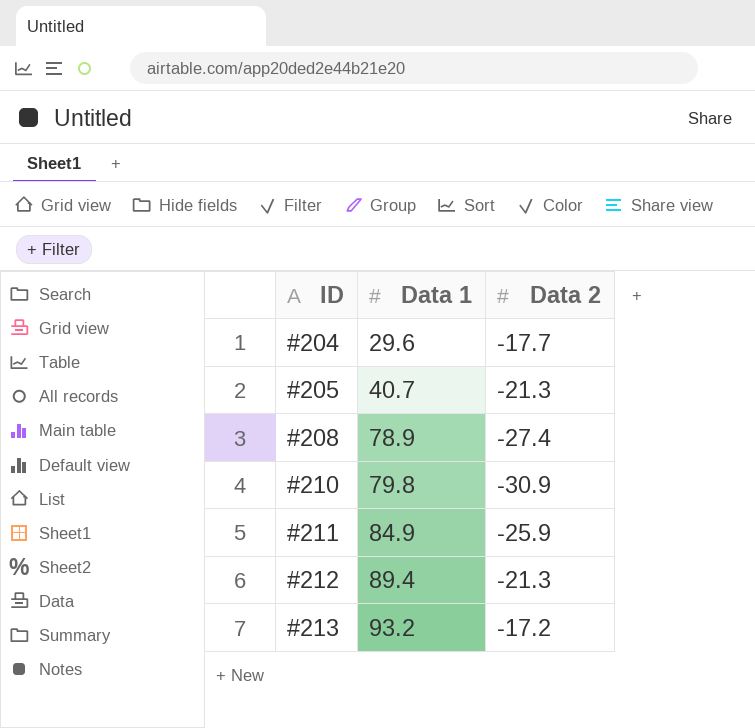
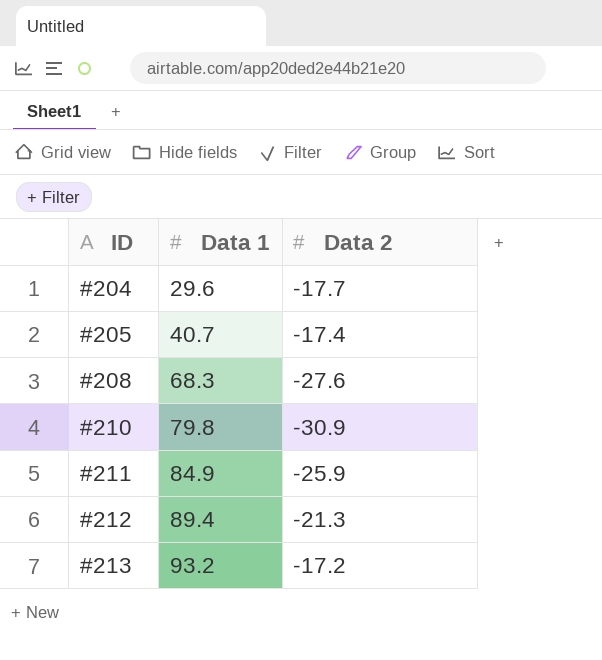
#205 | Data 2: -21.3 -> -17.4
#208 | Data 1: 78.9 -> 68.3
#208 | Data 2: -27.4 -> -27.6

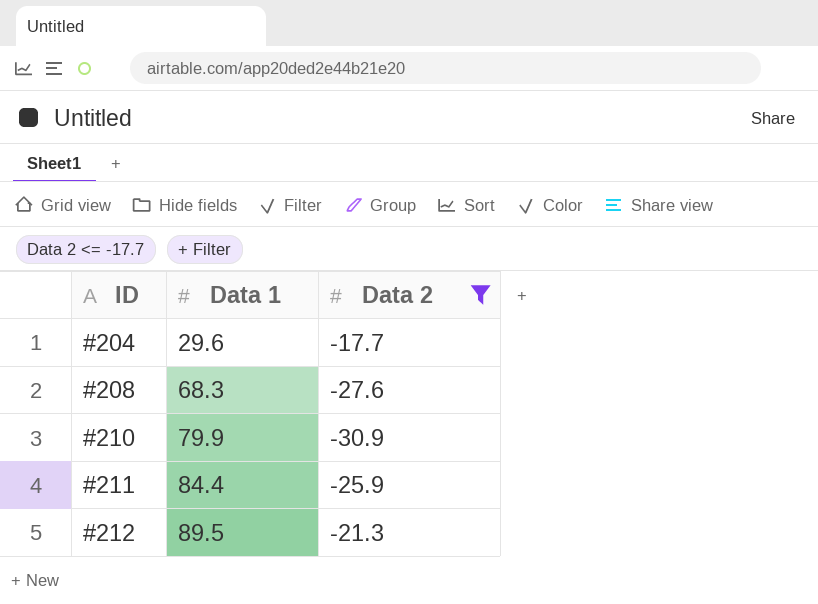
filter: none -> Data 2 <= -17.7
#210 | Data 1: 79.8 -> 79.9
#211 | Data 1: 84.9 -> 84.4
#212 | Data 1: 89.4 -> 89.5

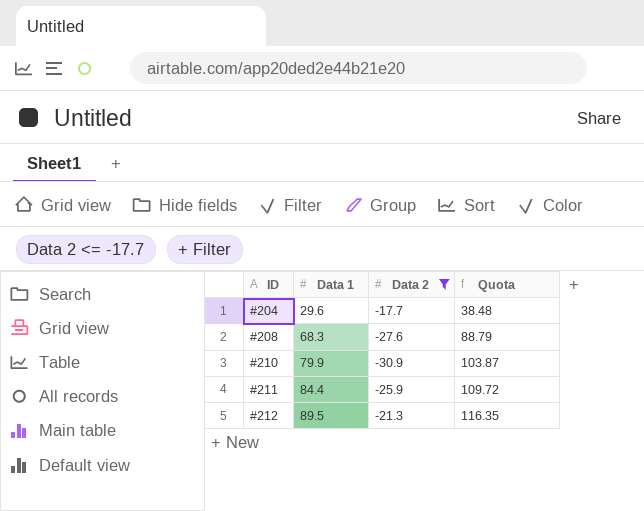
column Quota | formula: none -> [Data 1] * 1.3

